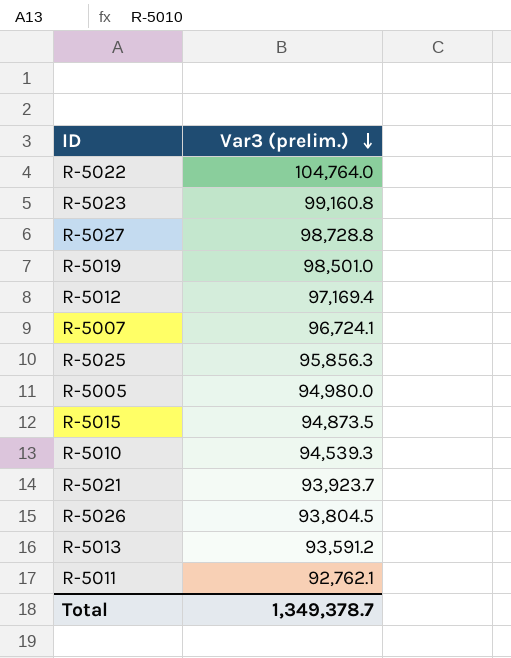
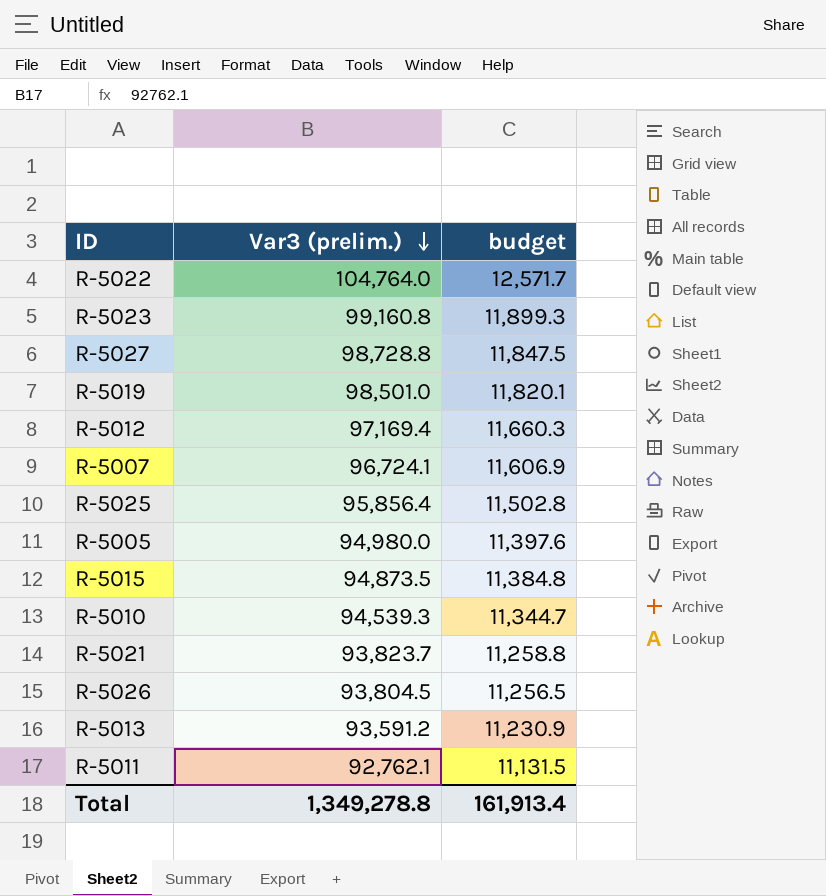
column budget | formula: none -> [Var3 (prelim.)] * 0.12
R-5025 | Var3 (prelim.): 95,856.3 -> 95,856.4
R-5021 | Var3 (prelim.): 93,923.7 -> 93,823.7
Total | Var3 (prelim.): 1,349,378.7 -> 1,349,278.8

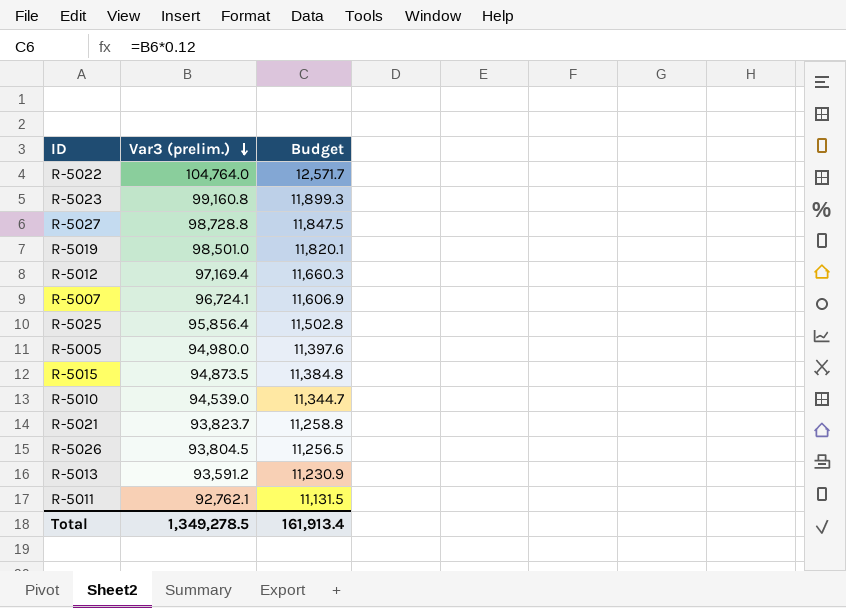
column name: budget -> Budget
R-5010 | Var3 (prelim.): 94,539.3 -> 94,539.0
Total | Var3 (prelim.): 1,349,278.8 -> 1,349,278.5

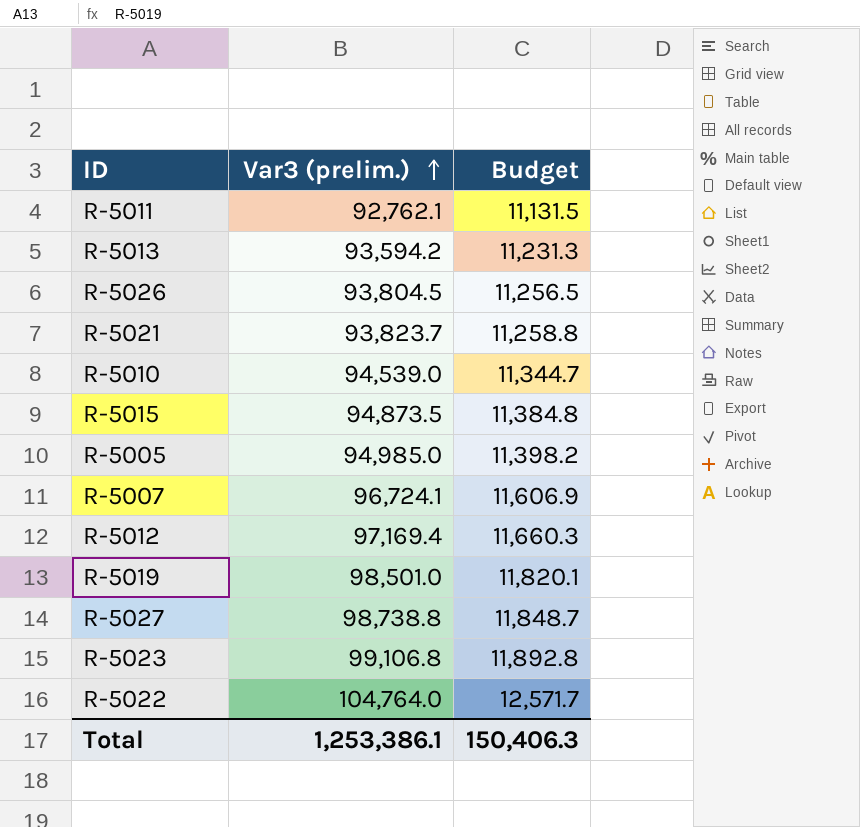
row order: Var3 (prelim.) descending -> Var3 (prelim.) ascending
row R-5025: 95,856.4 | 11,502.8 -> none
R-5013 | Var3 (prelim.): 93,591.2 -> 93,594.2
R-5013 | Budget: 11,230.9 -> 11,231.3
R-5005 | Var3 (prelim.): 94,980.0 -> 94,985.0
R-5005 | Budget: 11,397.6 -> 11,398.2
R-5027 | Var3 (prelim.): 98,728.8 -> 98,738.8
R-5027 | Budget: 11,847.5 -> 11,848.7
R-5023 | Var3 (prelim.): 99,160.8 -> 99,106.8
R-5023 | Budget: 11,899.3 -> 11,892.8
Total | Var3 (prelim.): 1,349,278.5 -> 1,253,386.1
Total | Budget: 161,913.4 -> 150,406.3

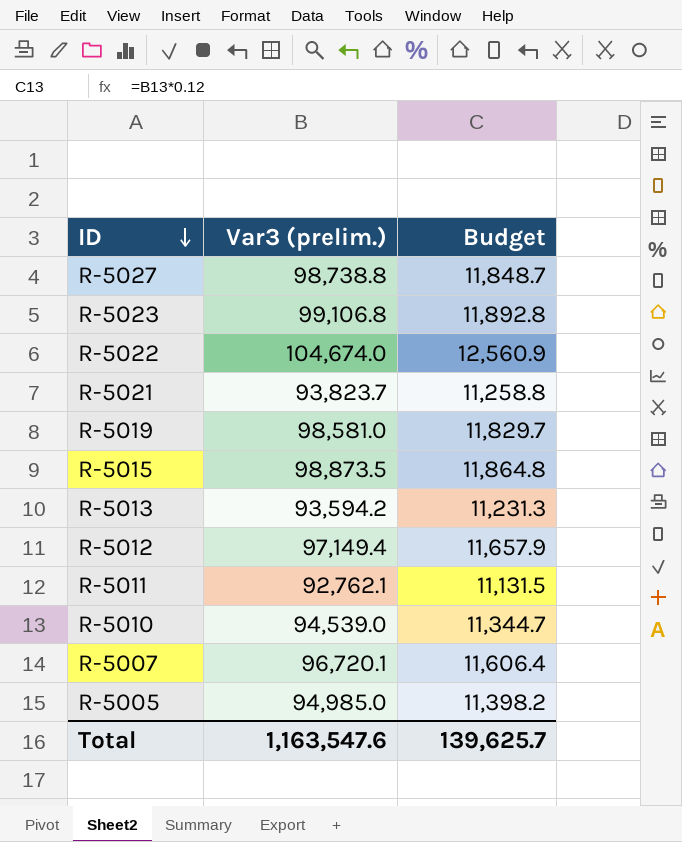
row order: Var3 (prelim.) ascending -> ID descending
row R-5026: 93,804.5 | 11,256.5 -> none
R-5022 | Var3 (prelim.): 104,764.0 -> 104,674.0
R-5022 | Budget: 12,571.7 -> 12,560.9
R-5019 | Var3 (prelim.): 98,501.0 -> 98,581.0
R-5019 | Budget: 11,820.1 -> 11,829.7
R-5015 | Var3 (prelim.): 94,873.5 -> 98,873.5
R-5015 | Budget: 11,384.8 -> 11,864.8
R-5012 | Var3 (prelim.): 97,169.4 -> 97,149.4
R-5012 | Budget: 11,660.3 -> 11,657.9
R-5007 | Var3 (prelim.): 96,724.1 -> 96,720.1
R-5007 | Budget: 11,606.9 -> 11,606.4
Total | Var3 (prelim.): 1,253,386.1 -> 1,163,547.6
Total | Budget: 150,406.3 -> 139,625.7

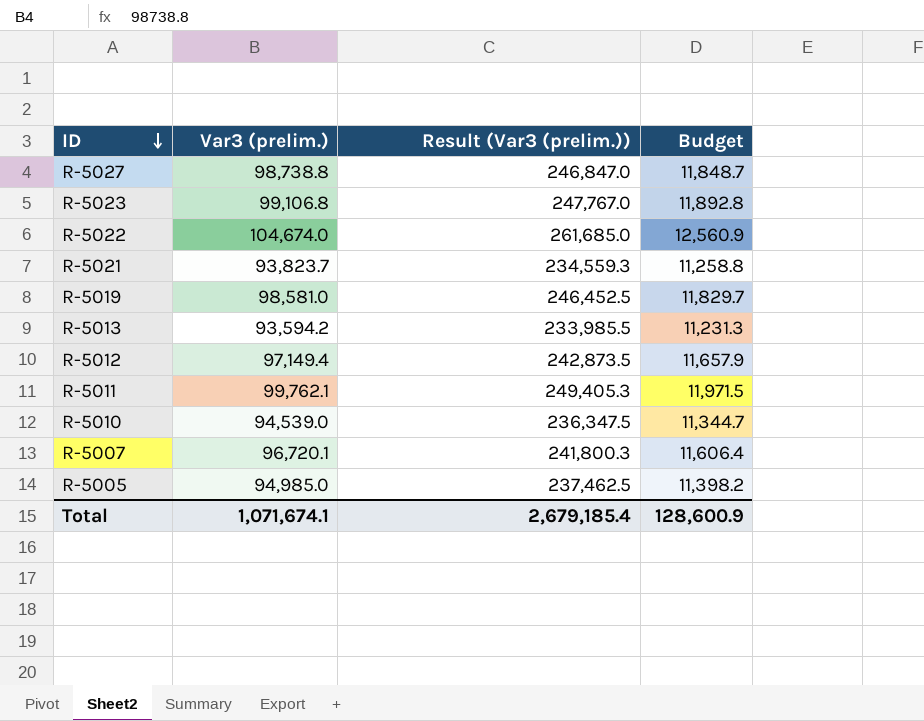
column Result (Var3 (prelim.)) | formula: none -> [Var3 (prelim.)] * 2.5
row R-5015: 98,873.5 | 11,864.8 -> none
R-5011 | Var3 (prelim.): 92,762.1 -> 99,762.1
R-5011 | Budget: 11,131.5 -> 11,971.5
Total | Var3 (prelim.): 1,163,547.6 -> 1,071,674.1
Total | Budget: 139,625.7 -> 128,600.9

